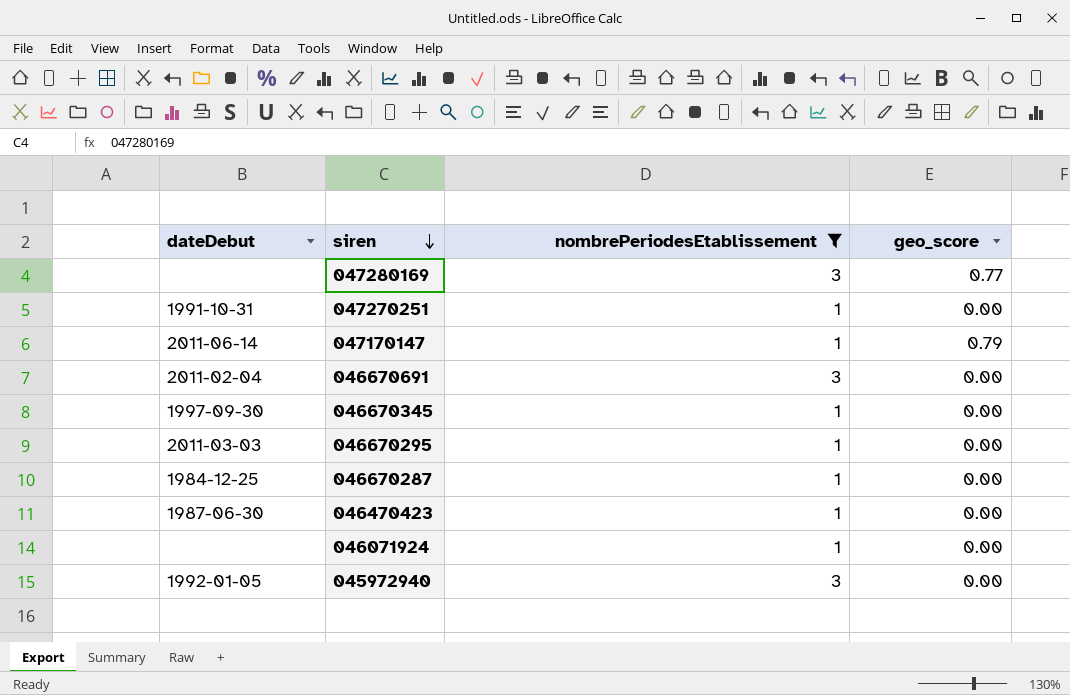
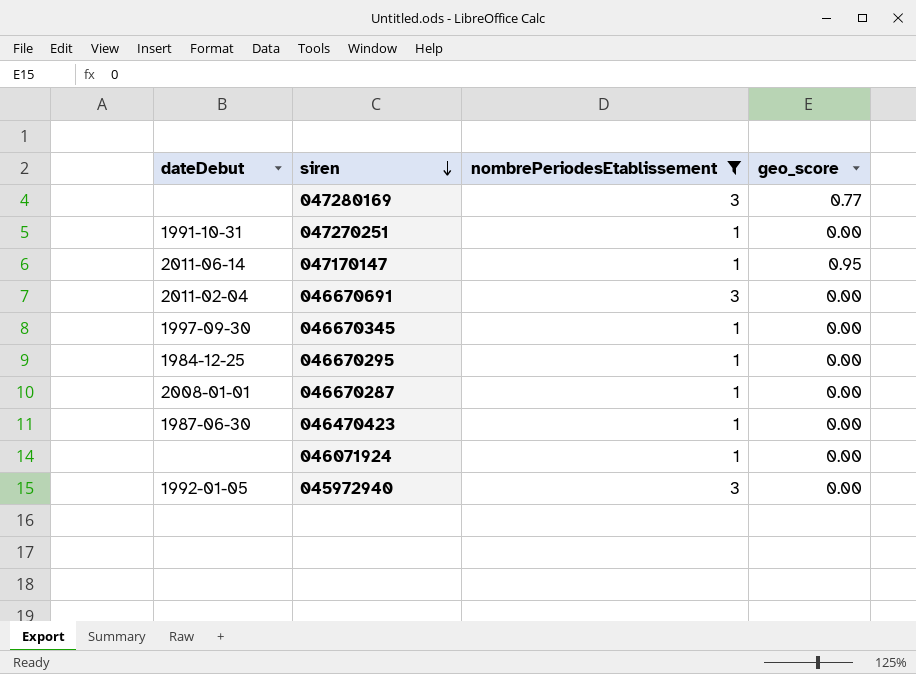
047170147 | geo_score: 0.79 -> 0.95
046670295 | dateDebut: 2011-03-03 -> 1984-12-25
046670287 | dateDebut: 1984-12-25 -> 2008-01-01

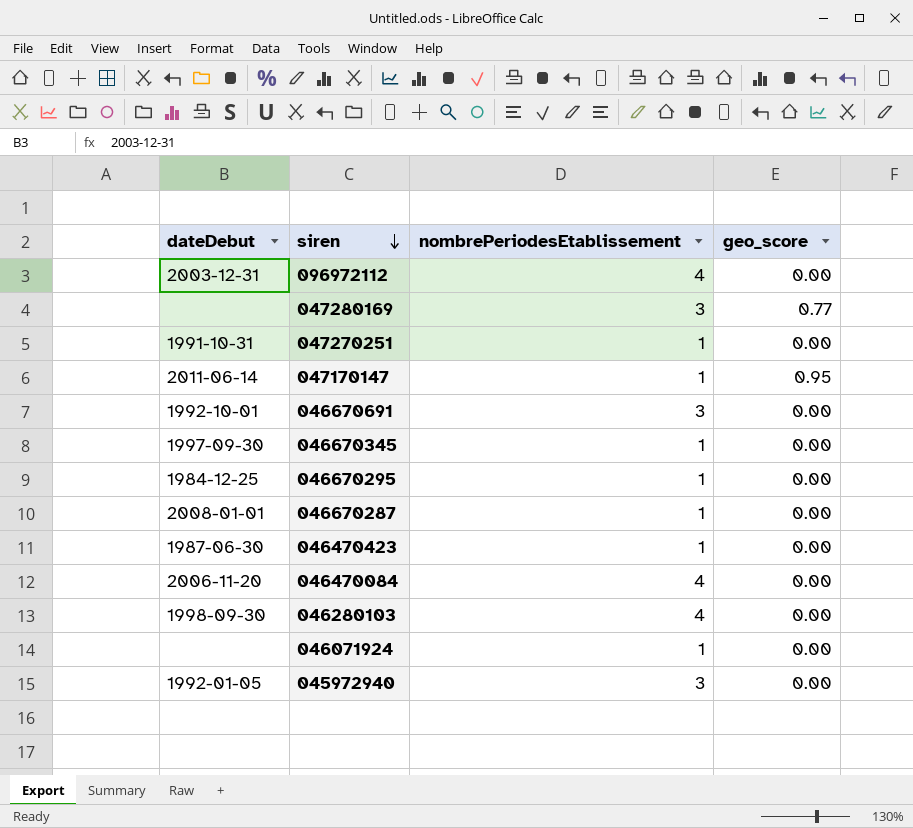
filter: nombrePeriodesEtablissement != 4 -> none
046670691 | dateDebut: 2011-02-04 -> 1992-10-01

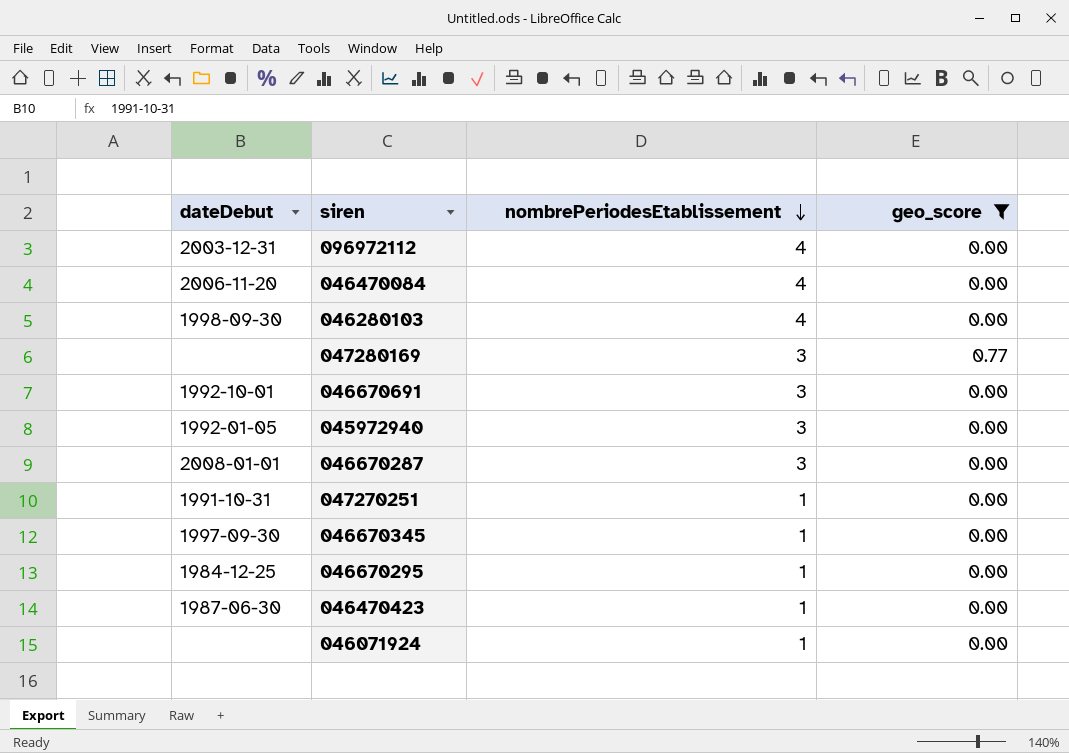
filter: none -> geo_score != 0.95
row order: siren descending -> nombrePeriodesEtablissement descending
046670287 | nombrePeriodesEtablissement: 1 -> 3

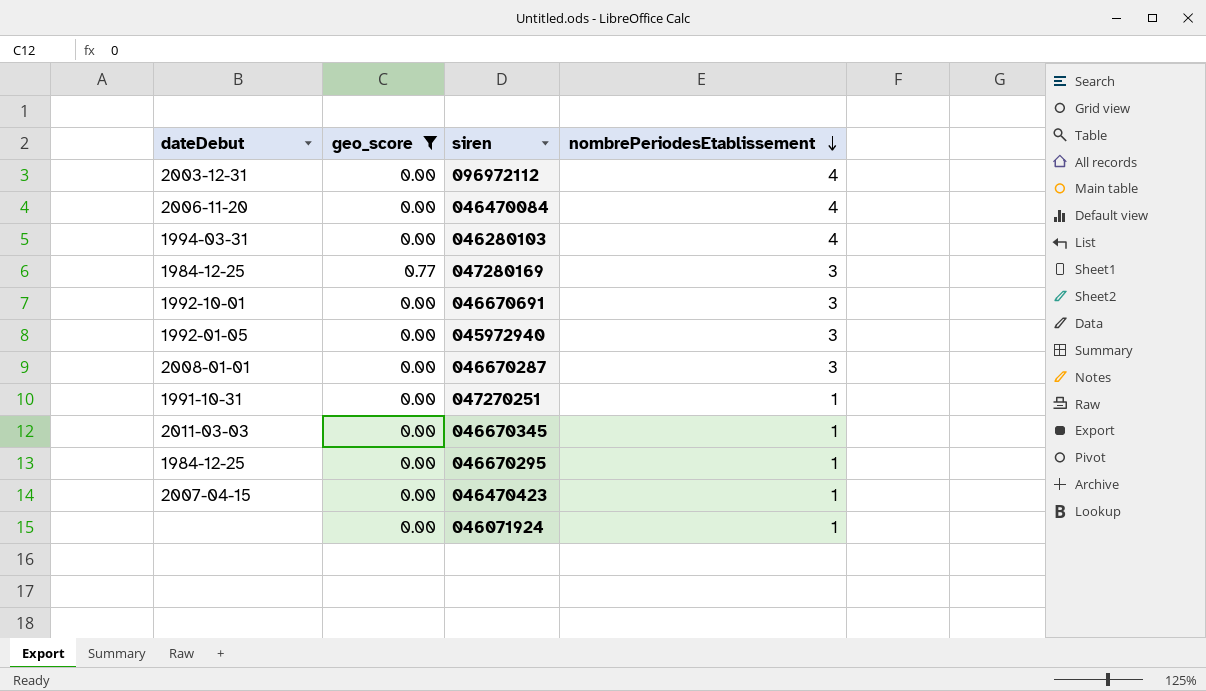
column geo_score | position: 4 -> 2
046280103 | dateDebut: 1998-09-30 -> 1994-03-31
047280169 | dateDebut: none -> 1984-12-25
046670345 | dateDebut: 1997-09-30 -> 2011-03-03
046470423 | dateDebut: 1987-06-30 -> 2007-04-15

